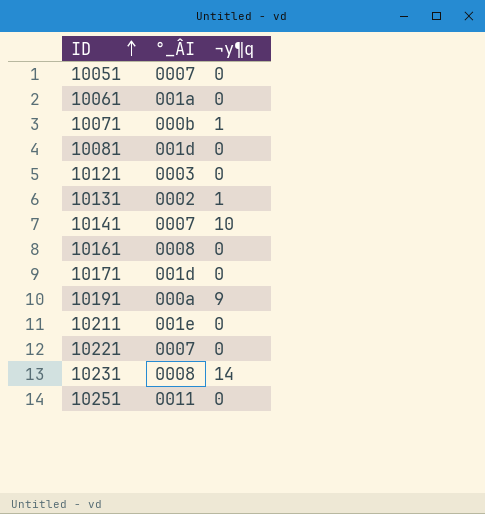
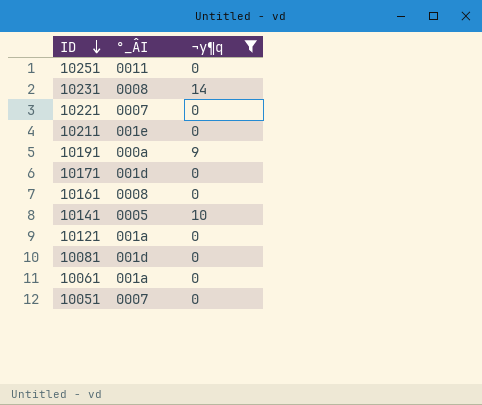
filter: none -> ¬y¶q != 1
row order: ID ascending -> ID descending
10141 | °_ÂI: 0007 -> 0005
10121 | °_ÂI: 0003 -> 001a

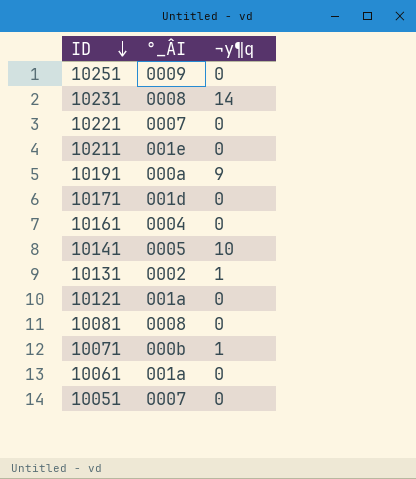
filter: ¬y¶q != 1 -> none
10251 | °_ÂI: 0011 -> 0009
10161 | °_ÂI: 0008 -> 0004
10081 | °_ÂI: 001d -> 0008

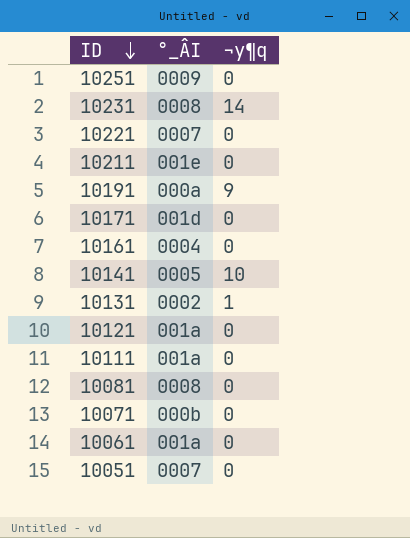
row 10111: none -> 001a | 0
10071 | ¬y¶q: 1 -> 0

